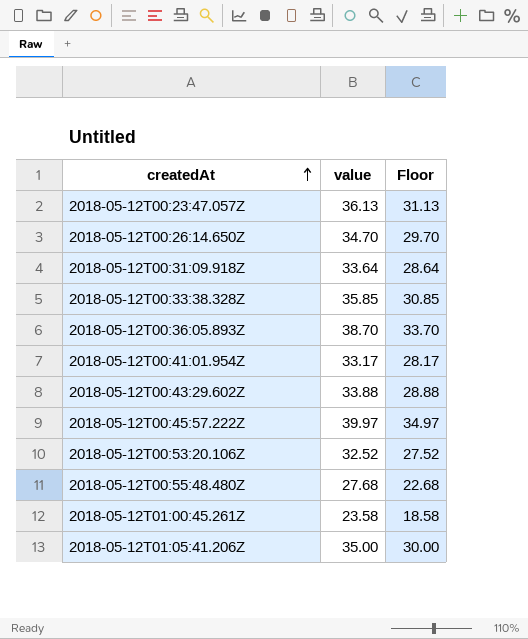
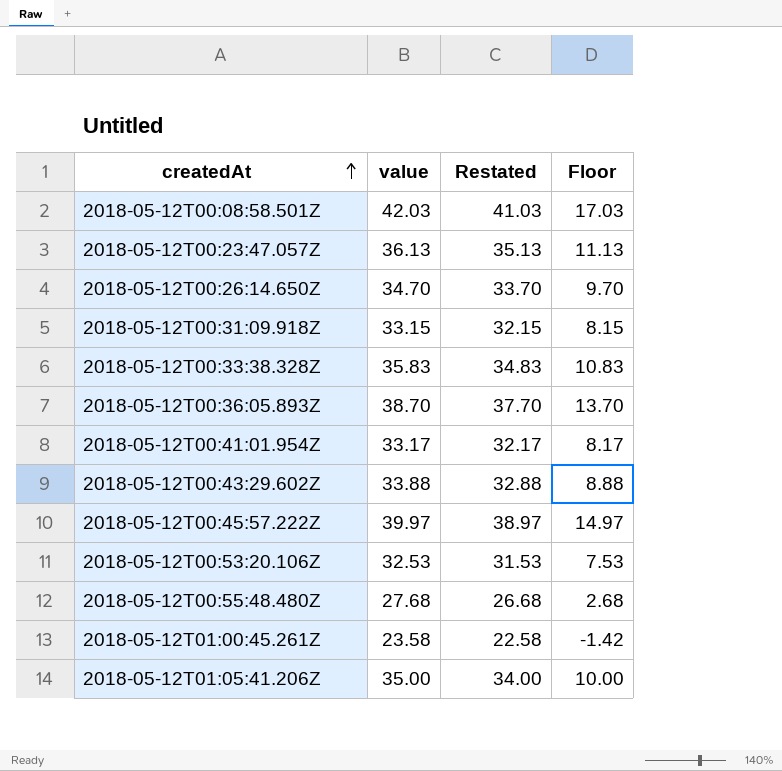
column Restated | formula: none -> [value] - 1
column Floor | formula: [value] - 5 -> [value] - 25
row 2018-05-12T00:08:58.501Z: none -> 42.03 | 41.03 | 17.03
2018-05-12T00:31:09.918Z | value: 33.64 -> 33.15
2018-05-12T00:33:38.328Z | value: 35.85 -> 35.83
2018-05-12T00:53:20.106Z | value: 32.52 -> 32.53

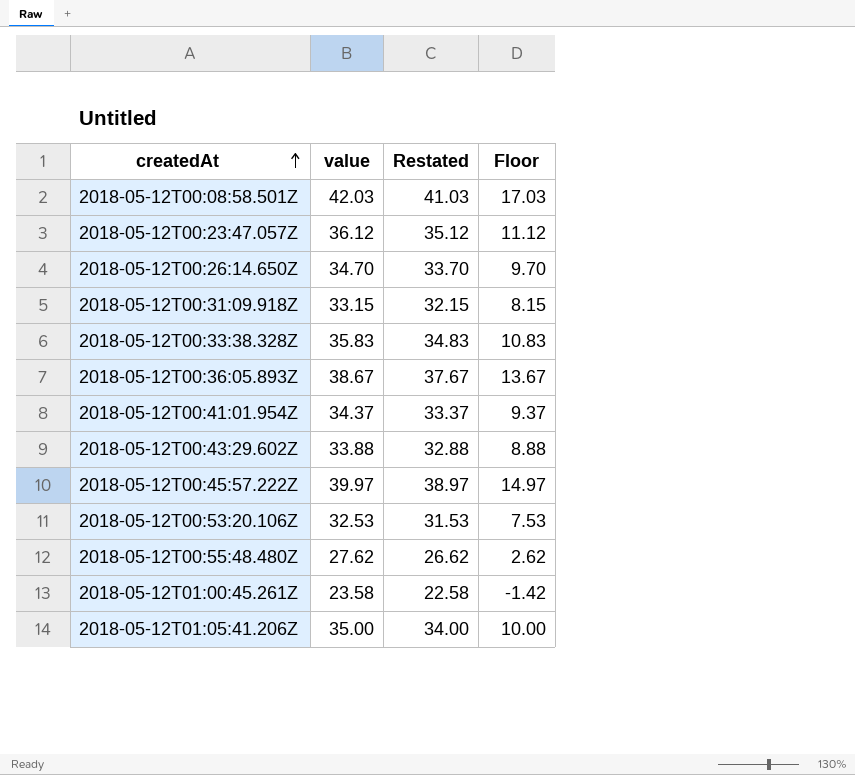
2018-05-12T00:23:47.057Z | value: 36.13 -> 36.12
2018-05-12T00:23:47.057Z | Restated: 35.13 -> 35.12
2018-05-12T00:23:47.057Z | Floor: 11.13 -> 11.12
2018-05-12T00:36:05.893Z | value: 38.70 -> 38.67
2018-05-12T00:36:05.893Z | Restated: 37.70 -> 37.67
2018-05-12T00:36:05.893Z | Floor: 13.70 -> 13.67
2018-05-12T00:41:01.954Z | value: 33.17 -> 34.37
2018-05-12T00:41:01.954Z | Restated: 32.17 -> 33.37
2018-05-12T00:41:01.954Z | Floor: 8.17 -> 9.37
2018-05-12T00:55:48.480Z | value: 27.68 -> 27.62
2018-05-12T00:55:48.480Z | Restated: 26.68 -> 26.62
2018-05-12T00:55:48.480Z | Floor: 2.68 -> 2.62

